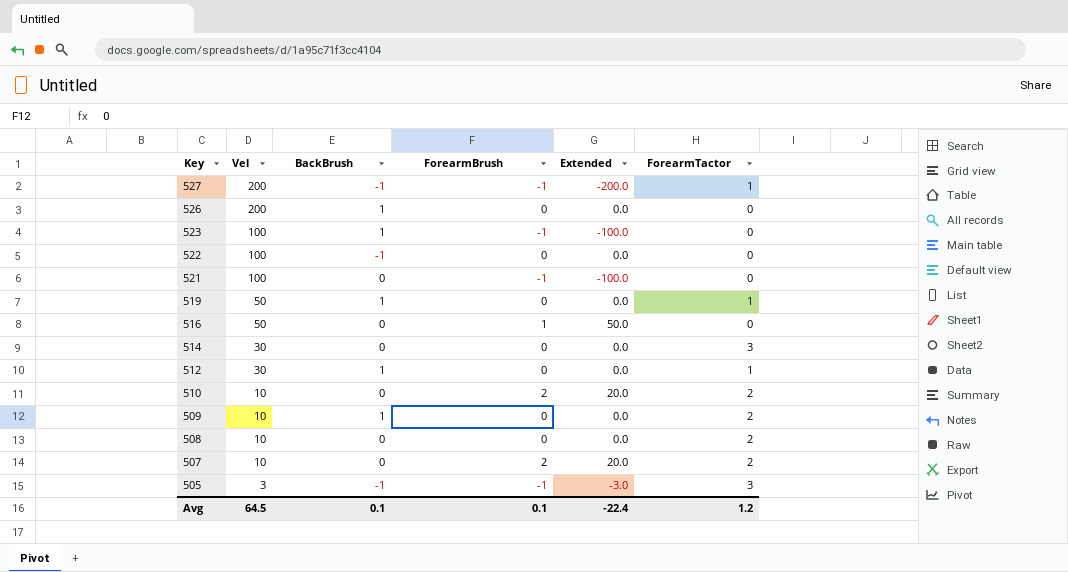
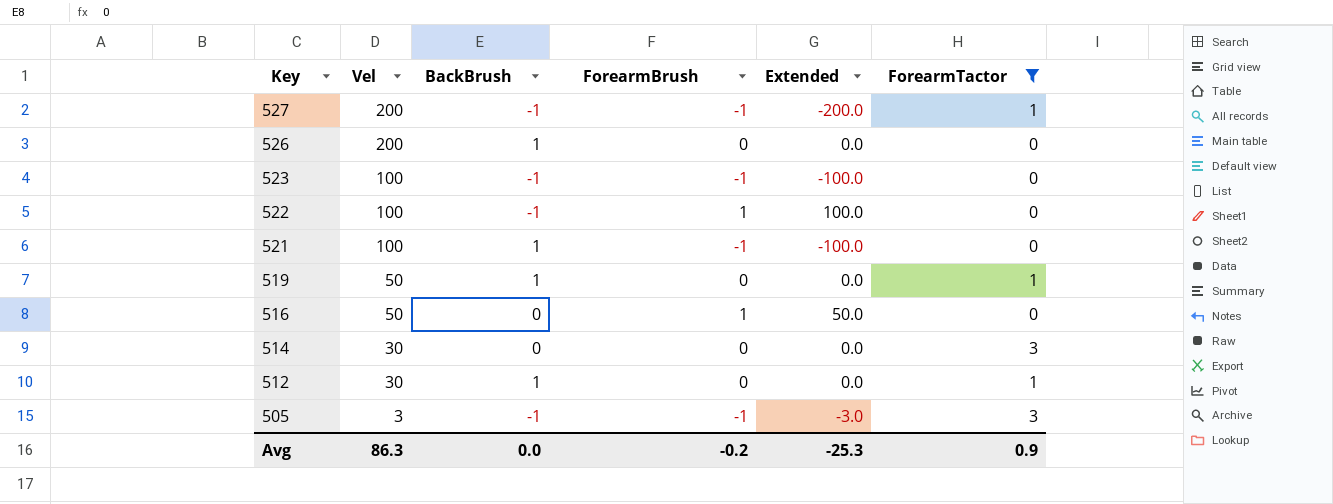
filter: none -> ForearmTactor != 2
523 | BackBrush: 1 -> -1
522 | ForearmBrush: 0 -> 1
522 | Extended: 0.0 -> 100.0
521 | BackBrush: 0 -> 1
Avg | Vel: 64.5 -> 86.3
Avg | BackBrush: 0.1 -> 0.0
Avg | ForearmBrush: 0.1 -> -0.2
Avg | Extended: -22.4 -> -25.3
Avg | ForearmTactor: 1.2 -> 0.9

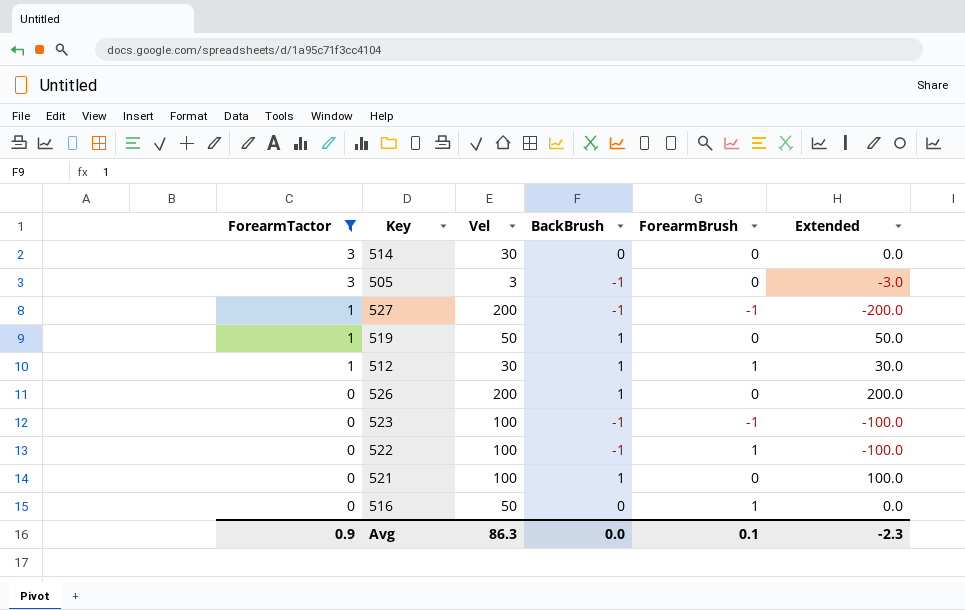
row order: Key descending -> ForearmTactor descending
column ForearmTactor | position: 6 -> 1
column Extended | formula: [Vel] * [ForearmBrush] -> [Vel] * [BackBrush]
505 | ForearmBrush: -1 -> 0
512 | ForearmBrush: 0 -> 1
521 | ForearmBrush: -1 -> 0
Avg | ForearmBrush: -0.2 -> 0.1
Avg | Extended: -25.3 -> -2.3

